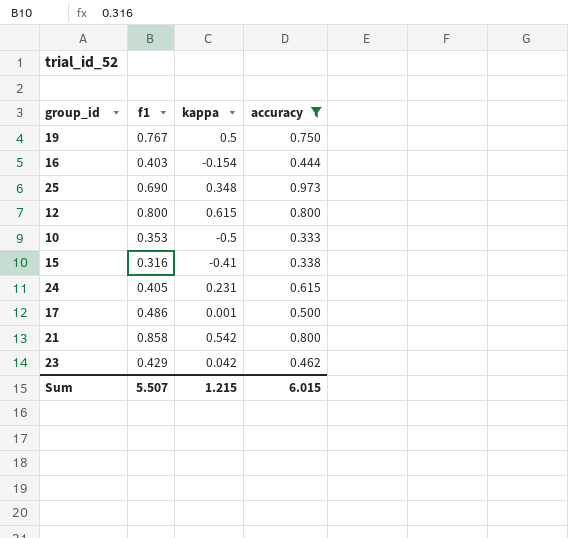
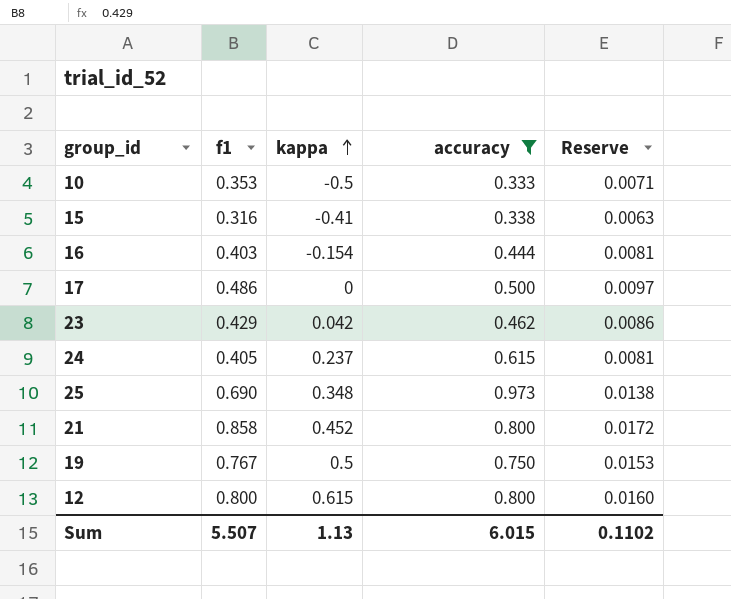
row order: none -> kappa ascending
column Reserve | formula: none -> [f1] * 0.02
17 | kappa: 0.001 -> 0
24 | kappa: 0.231 -> 0.237
21 | kappa: 0.542 -> 0.452
Sum | kappa: 1.215 -> 1.13

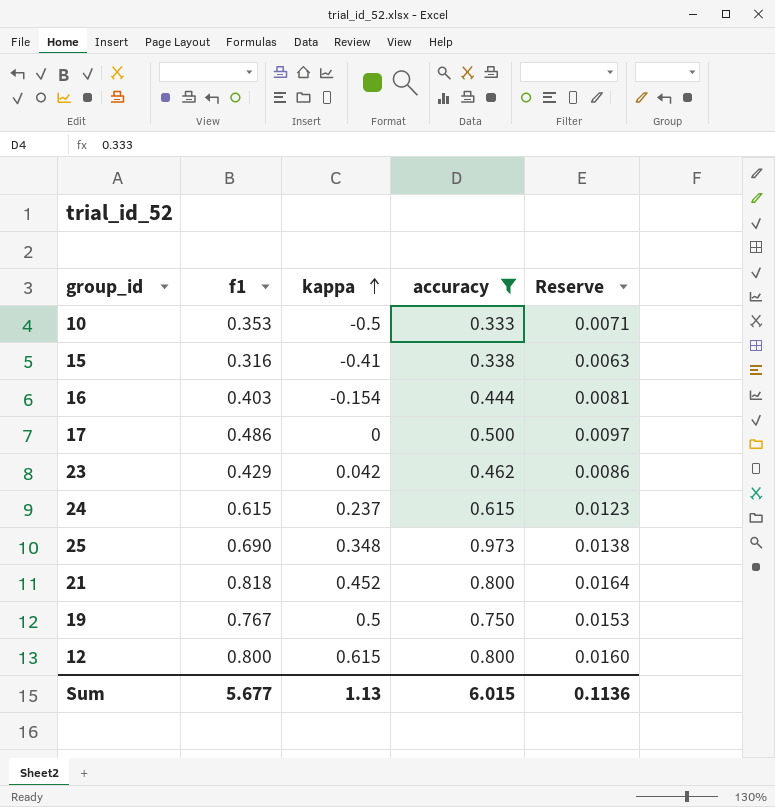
24 | f1: 0.405 -> 0.615
24 | Reserve: 0.0081 -> 0.0123
21 | f1: 0.858 -> 0.818
21 | Reserve: 0.0172 -> 0.0164
Sum | f1: 5.507 -> 5.677
Sum | Reserve: 0.1102 -> 0.1136

